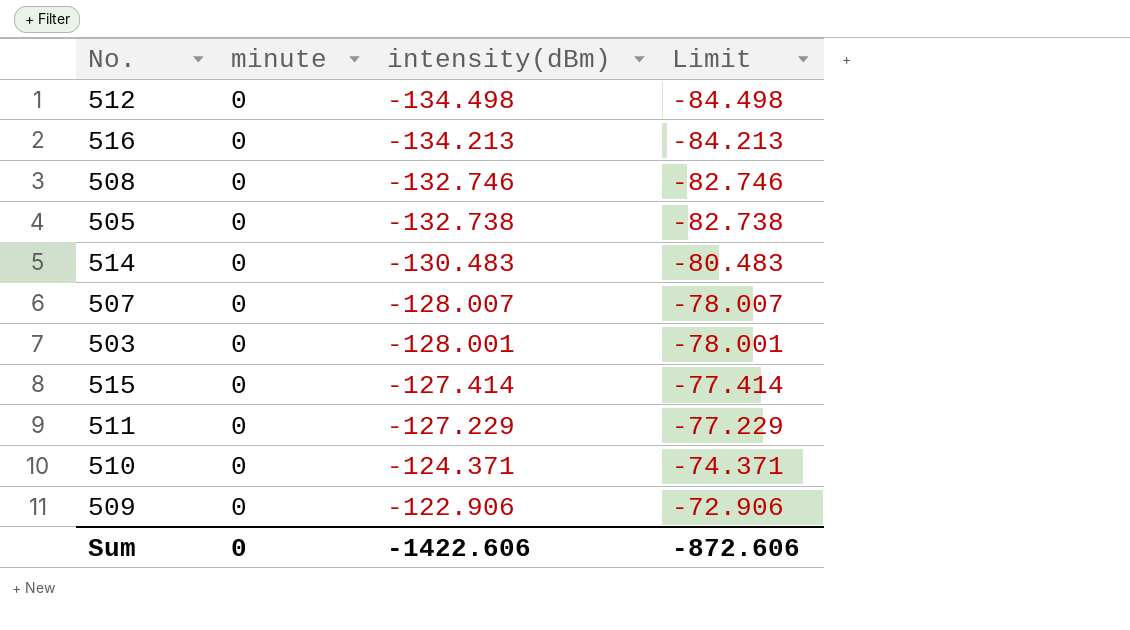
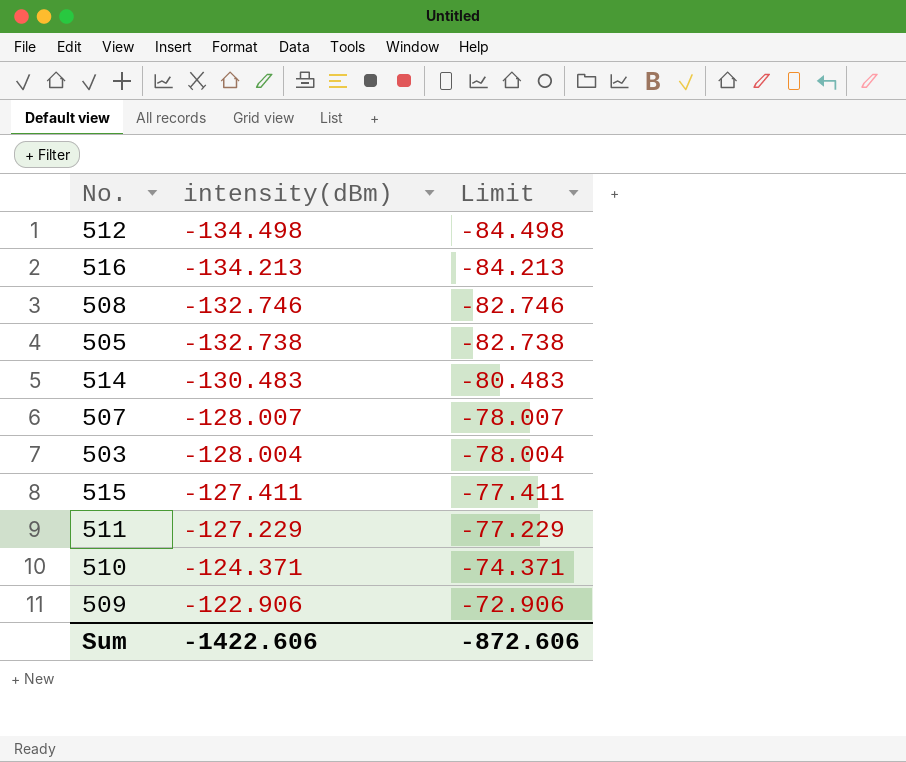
column minute | position: 2 -> none
503 | intensity(dBm): -128.001 -> -128.004
503 | Limit: -78.001 -> -78.004
515 | intensity(dBm): -127.414 -> -127.411
515 | Limit: -77.414 -> -77.411

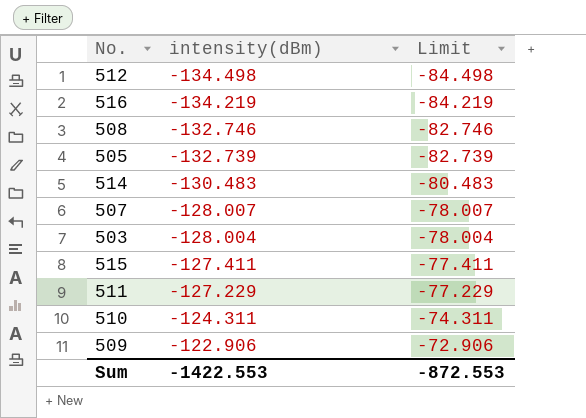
516 | intensity(dBm): -134.213 -> -134.219
516 | Limit: -84.213 -> -84.219
505 | intensity(dBm): -132.738 -> -132.739
505 | Limit: -82.738 -> -82.739
510 | intensity(dBm): -124.371 -> -124.311
510 | Limit: -74.371 -> -74.311
Sum | intensity(dBm): -1422.606 -> -1422.553
Sum | Limit: -872.606 -> -872.553

